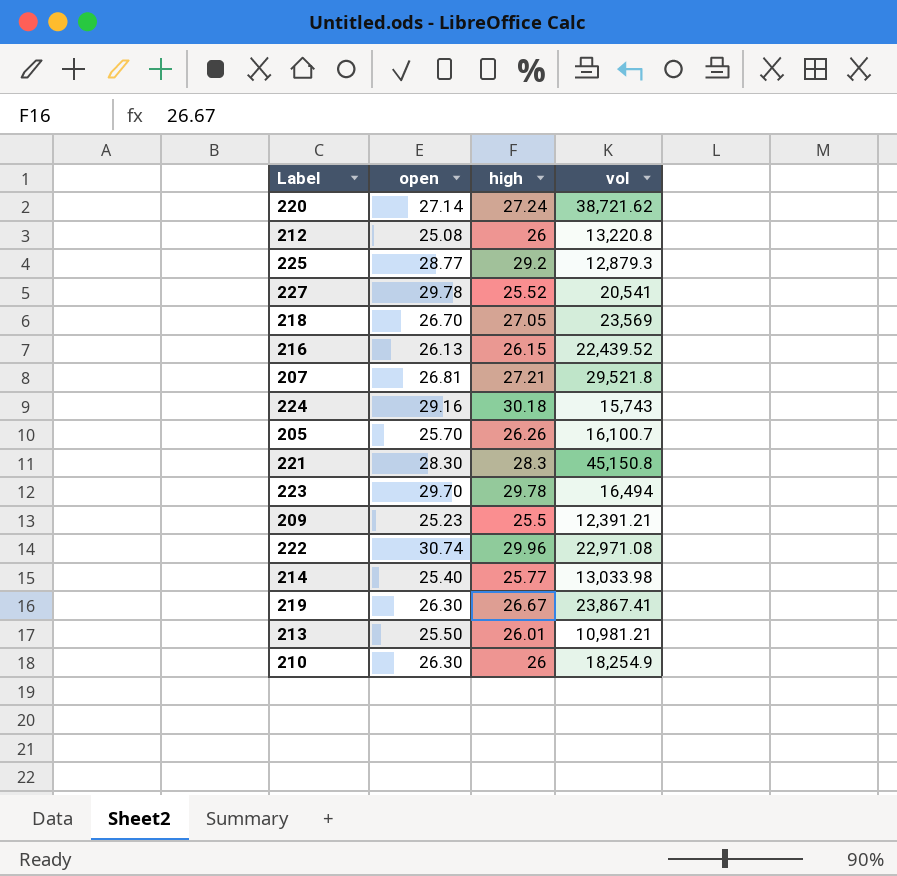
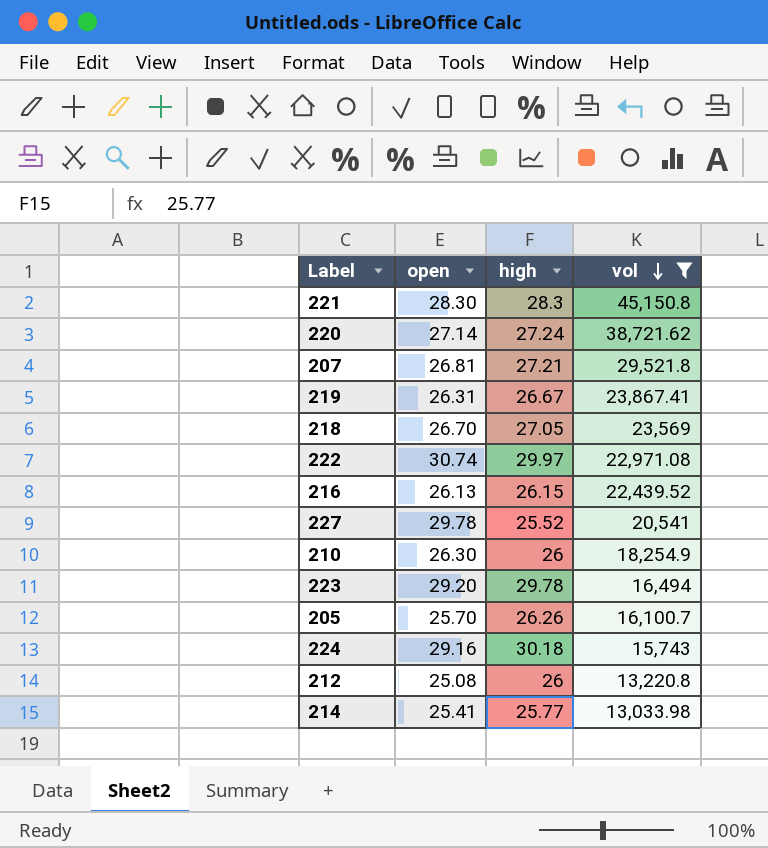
filter: none -> vol >= 13,033.98
row order: none -> vol descending
219 | open: 26.30 -> 26.31
222 | high: 29.96 -> 29.97
223 | open: 29.70 -> 29.20
214 | open: 25.40 -> 25.41

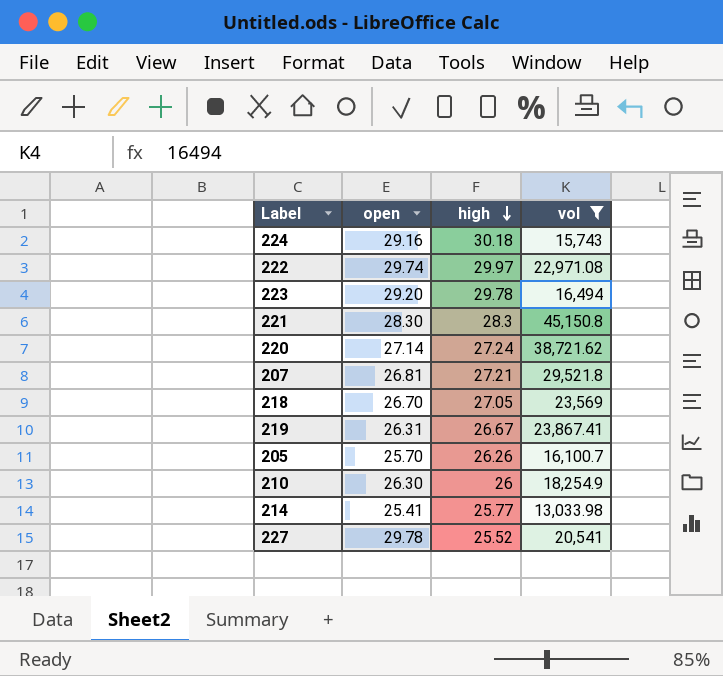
row order: vol descending -> high descending
row 216: 26.13 | 26.15 | 22,439.52 -> none
row 212: 25.08 | 26 | 13,220.8 -> none
222 | open: 30.74 -> 29.74

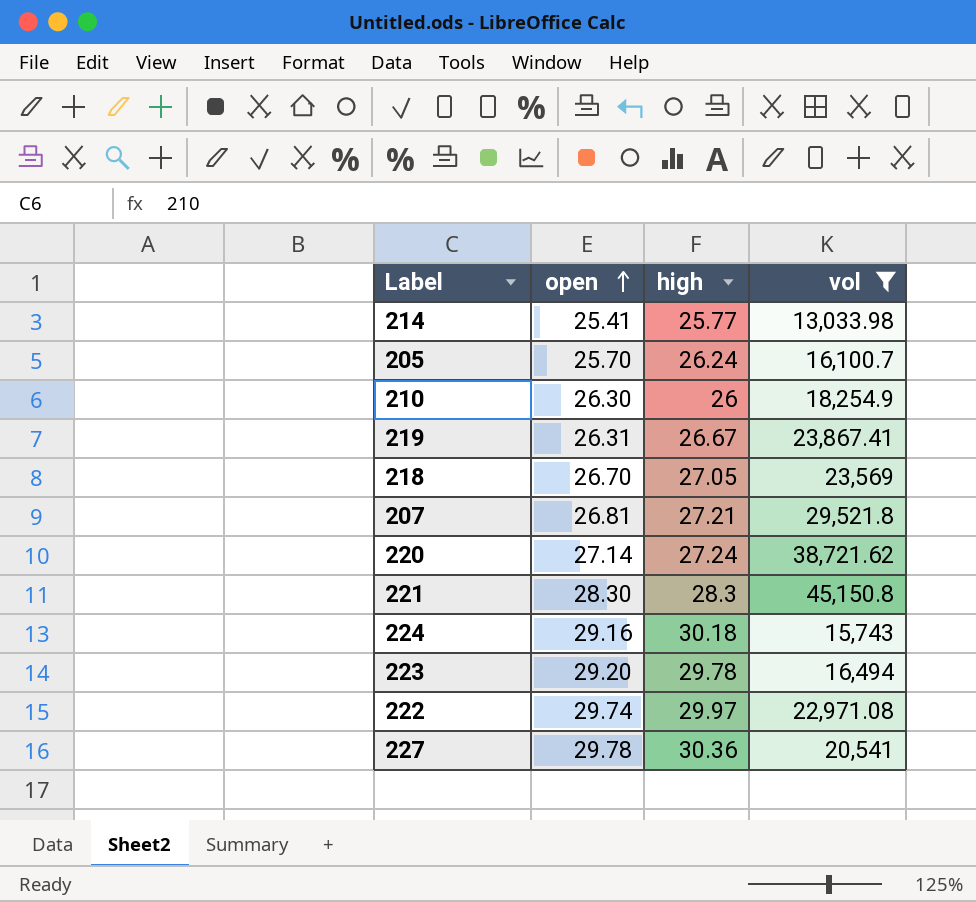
row order: high descending -> open ascending
205 | high: 26.26 -> 26.24
227 | high: 25.52 -> 30.36

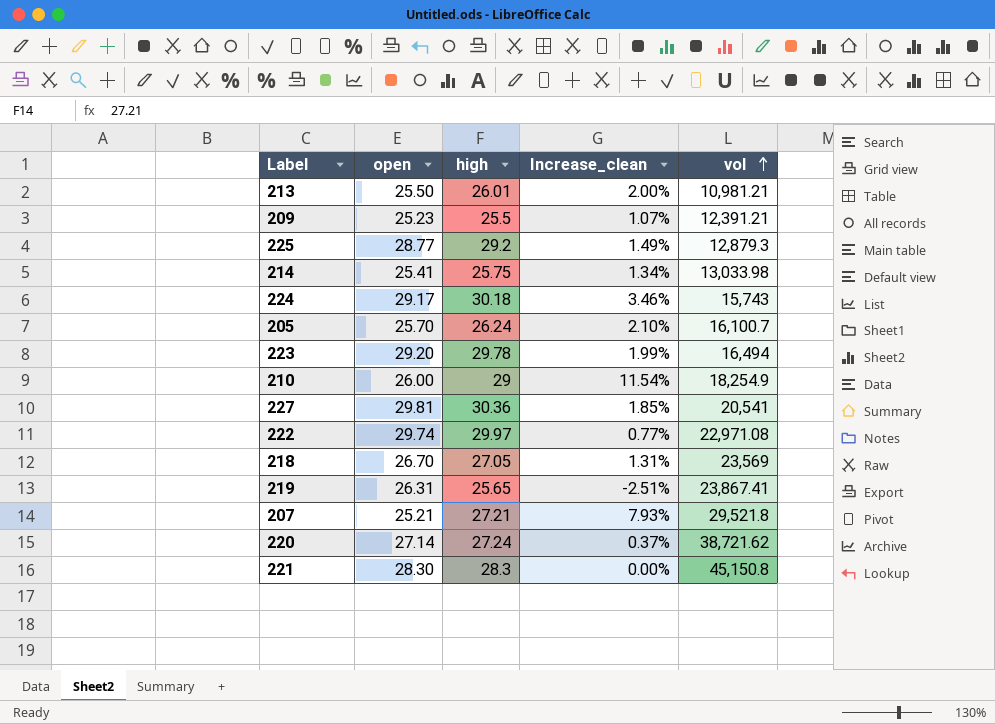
filter: vol >= 13,033.98 -> none
row order: open ascending -> vol ascending
column Increase_clean | formula: none -> ([high] - [open]) / [open]
214 | high: 25.77 -> 25.75
224 | open: 29.16 -> 29.17
210 | open: 26.30 -> 26.00
210 | high: 26 -> 29
227 | open: 29.78 -> 29.81
219 | high: 26.67 -> 25.65
207 | open: 26.81 -> 25.21

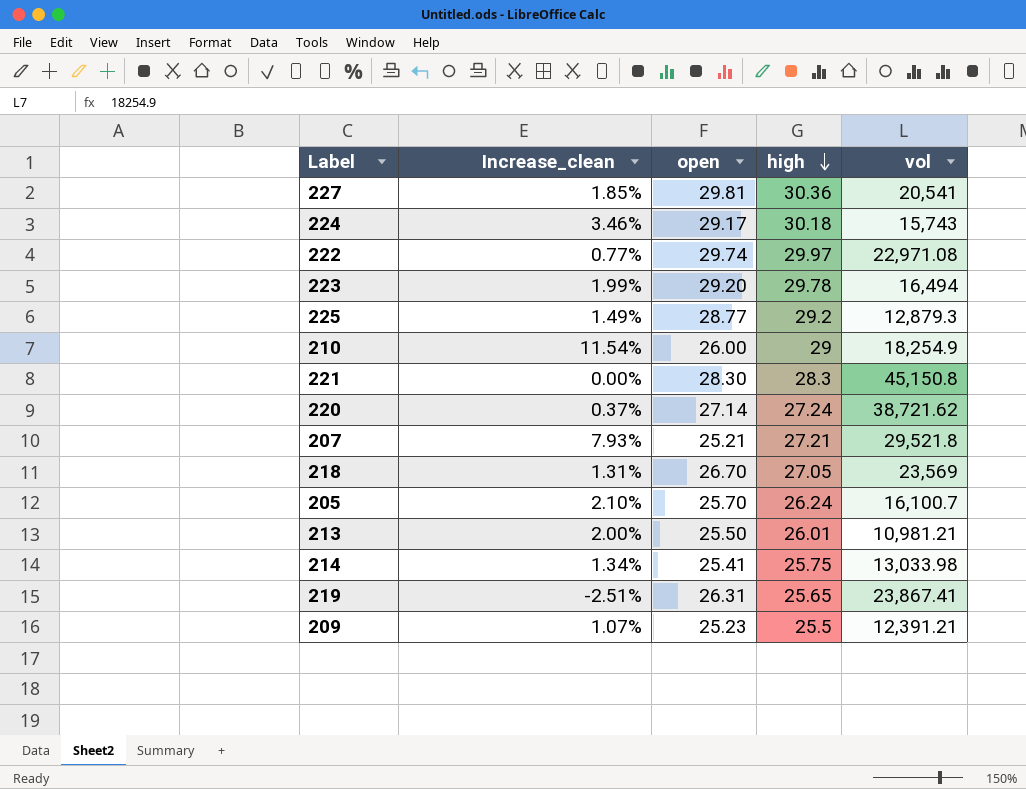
row order: vol ascending -> high descending
column Increase_clean | position: 4 -> 2

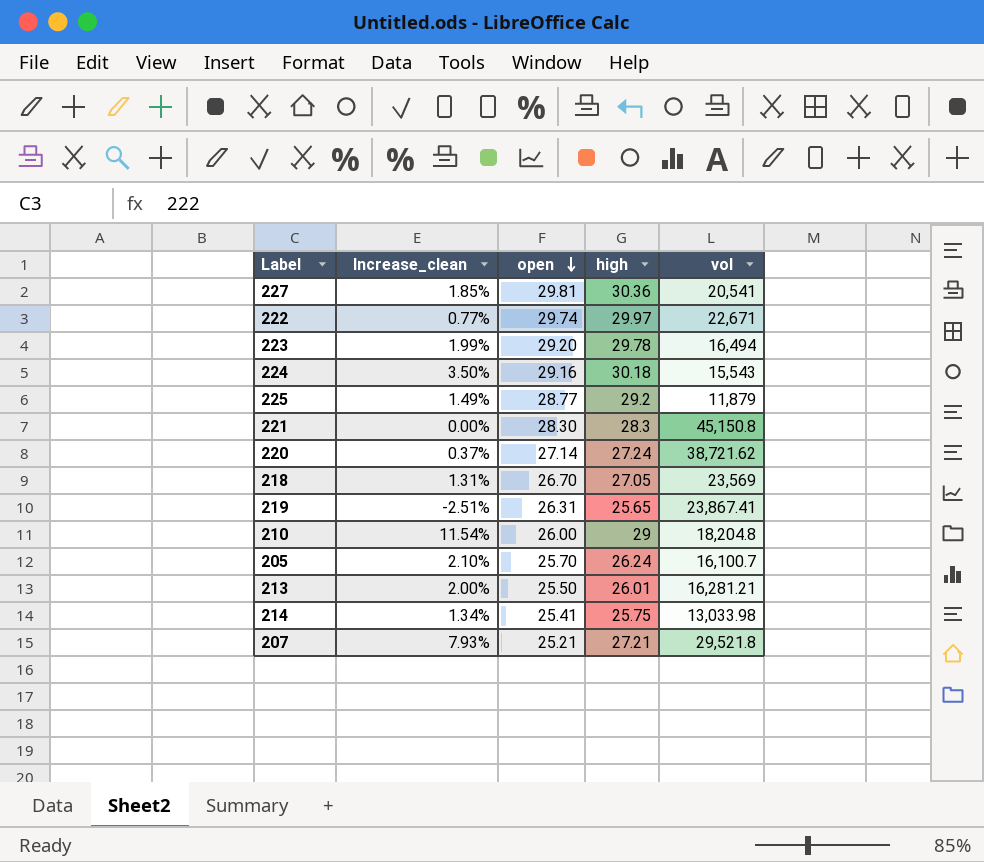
row order: high descending -> open descending
row 209: 1.07% | 25.23 | 25.5 | 12,391.21 -> none
222 | vol: 22,971.08 -> 22,671
224 | Increase_clean: 3.46% -> 3.50%
224 | open: 29.17 -> 29.16
224 | vol: 15,743 -> 15,543
225 | vol: 12,879.3 -> 11,879
210 | vol: 18,254.9 -> 18,204.8
213 | vol: 10,981.21 -> 16,281.21

